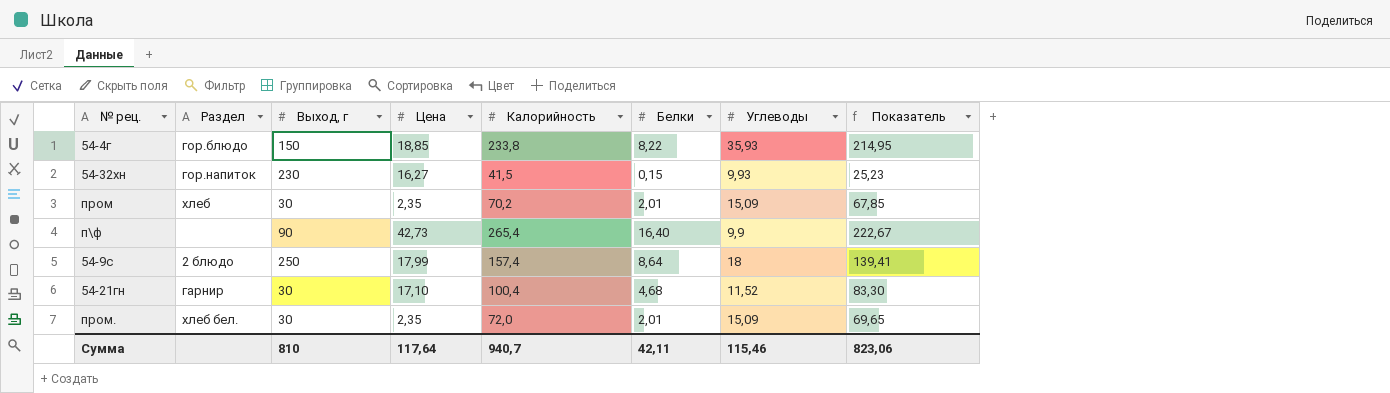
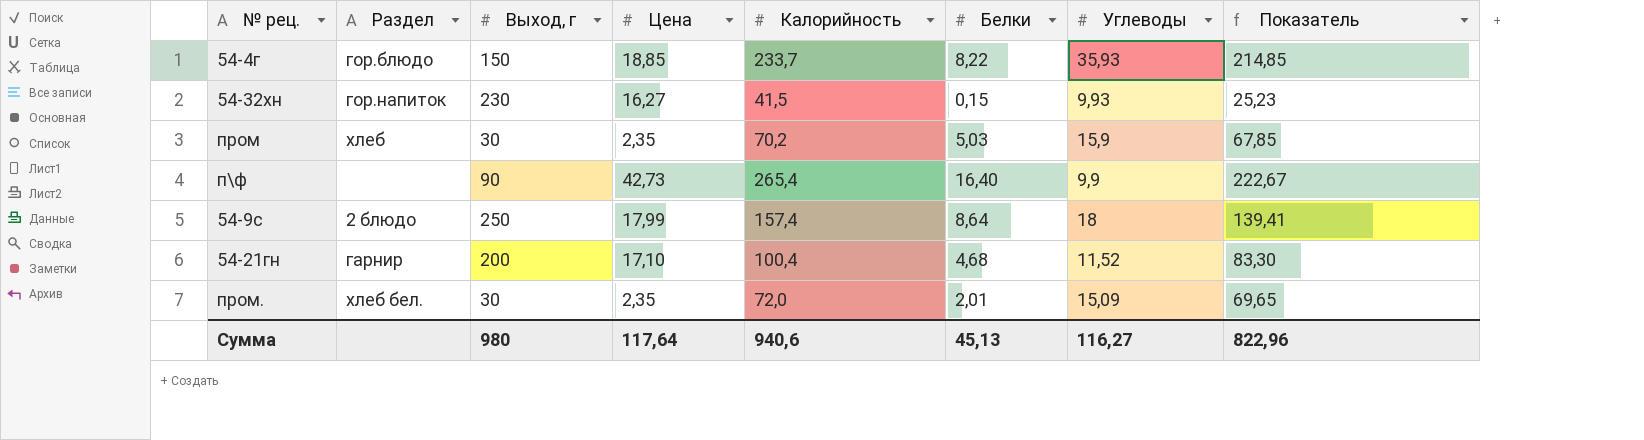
54-4г | Калорийность: 233,8 -> 233,7
54-4г | Показатель: 214,95 -> 214,85
пром | Белки: 2,01 -> 5,03
пром | Углеводы: 15,09 -> 15,9
54-21гн | Выход, г: 30 -> 200
Сумма | Выход, г: 810 -> 980
Сумма | Калорийность: 940,7 -> 940,6
Сумма | Белки: 42,11 -> 45,13
Сумма | Углеводы: 115,46 -> 116,27
Сумма | Показатель: 823,06 -> 822,96

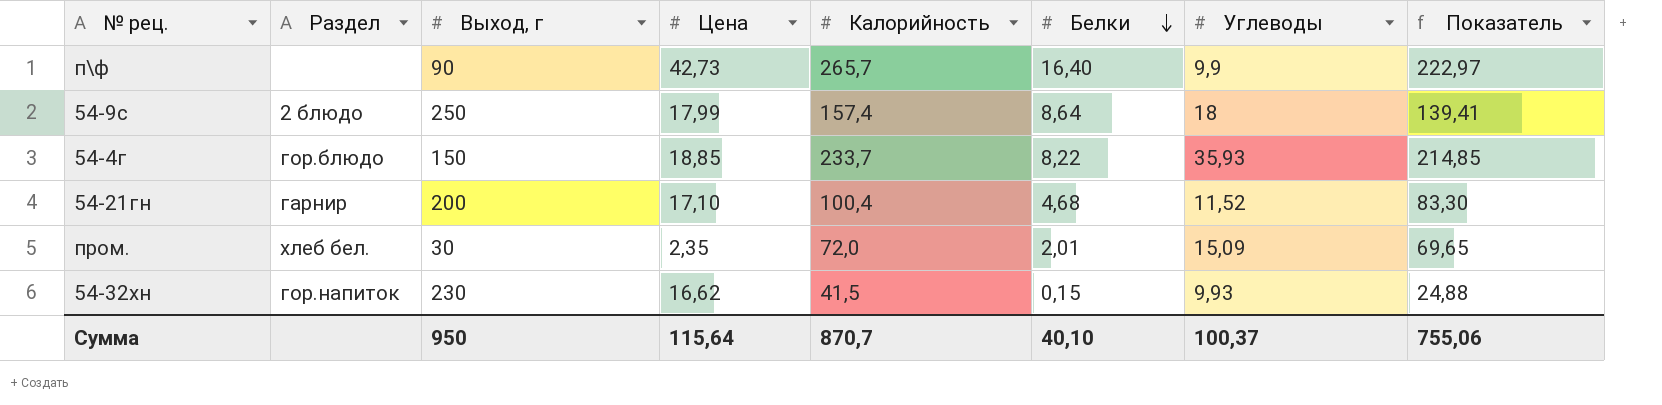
row order: none -> Белки descending
row пром: хлеб | 30 | 2,35 | 70,2 | 5,03 | 15,9 | 67,85 -> none
п\ф | Калорийность: 265,4 -> 265,7
п\ф | Показатель: 222,67 -> 222,97
54-32хн | Цена: 16,27 -> 16,62
54-32хн | Показатель: 25,23 -> 24,88
Сумма | Выход, г: 980 -> 950
Сумма | Цена: 117,64 -> 115,64
Сумма | Калорийность: 940,6 -> 870,7
Сумма | Белки: 45,13 -> 40,10
Сумма | Углеводы: 116,27 -> 100,37
Сумма | Показатель: 822,96 -> 755,06

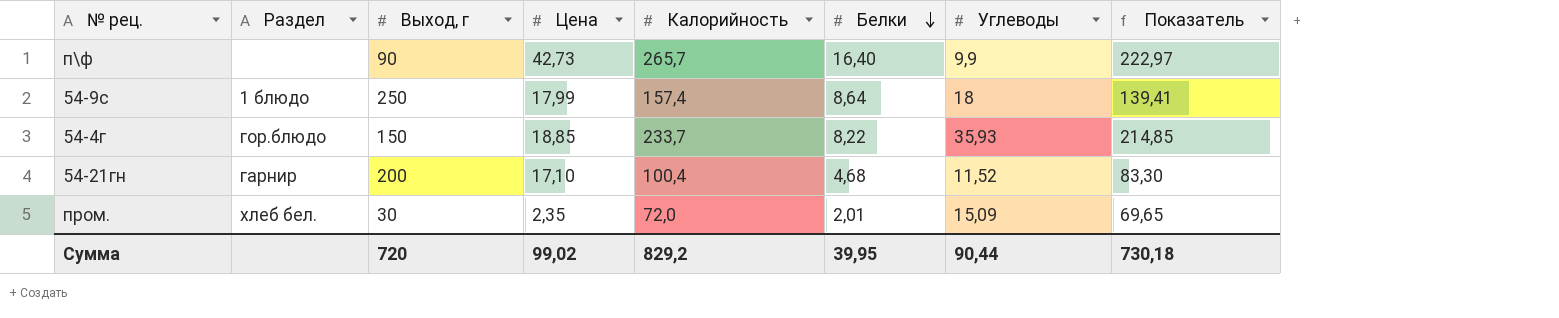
row 54-32хн: гор.напиток | 230 | 16,62 | 41,5 | 0,15 | 9,93 | 24,88 -> none
54-9с | Раздел: 2 блюдо -> 1 блюдо
Сумма | Выход, г: 950 -> 720
Сумма | Цена: 115,64 -> 99,02
Сумма | Калорийность: 870,7 -> 829,2
Сумма | Белки: 40,10 -> 39,95
Сумма | Углеводы: 100,37 -> 90,44
Сумма | Показатель: 755,06 -> 730,18

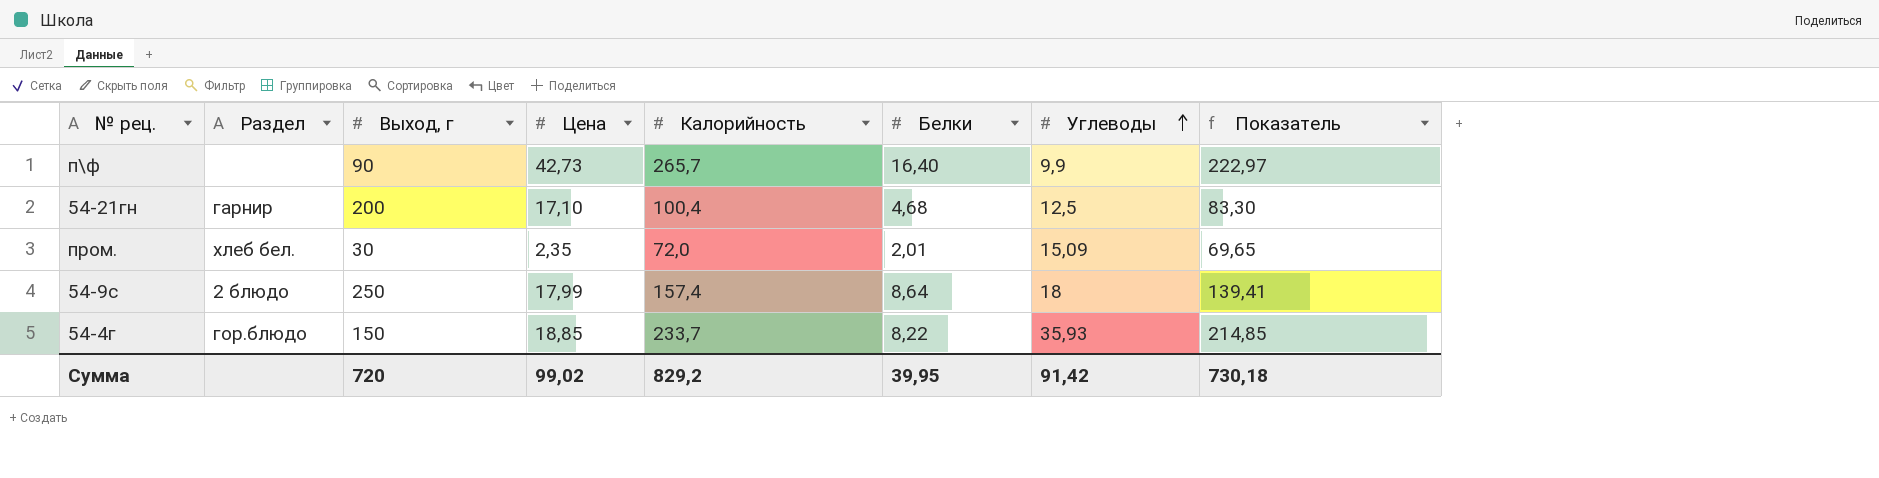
row order: Белки descending -> Углеводы ascending
54-21гн | Углеводы: 11,52 -> 12,5
54-9с | Раздел: 1 блюдо -> 2 блюдо
Сумма | Углеводы: 90,44 -> 91,42

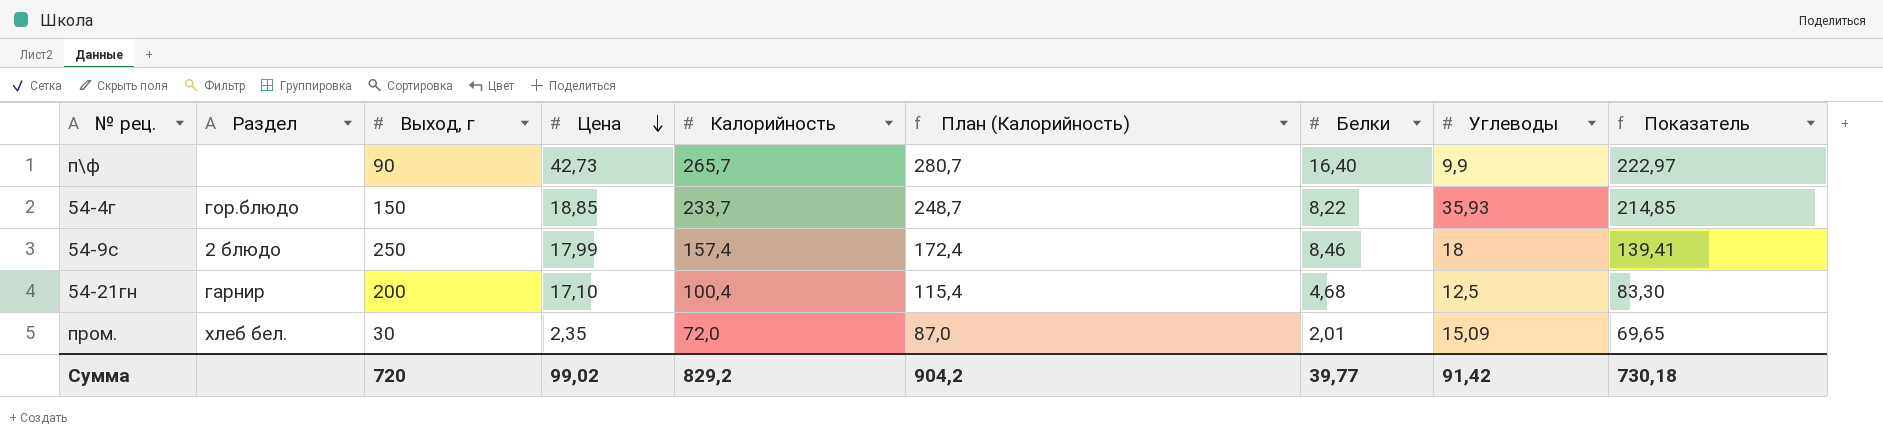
row order: Углеводы ascending -> Цена descending
column План (Калорийность) | formula: none -> [Калорийность] + 15
54-9с | Белки: 8,64 -> 8,46
Сумма | Белки: 39,95 -> 39,77

